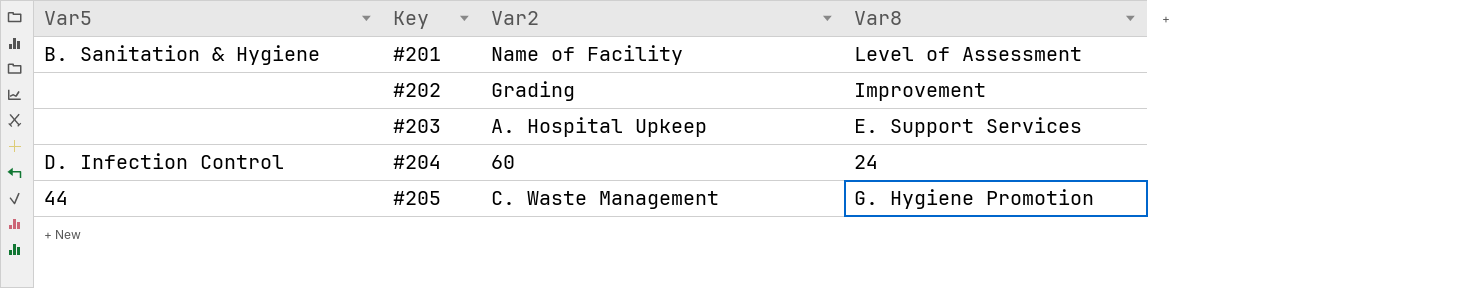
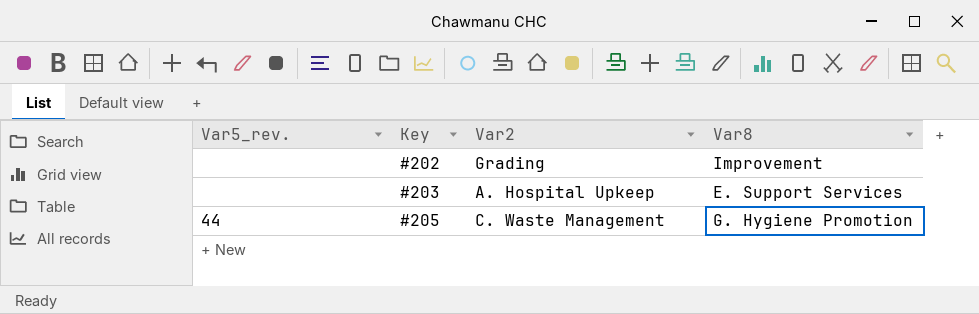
column name: Var5 -> Var5_rev.
row #201: B. Sanitation & Hygiene | Name of Facility | Level of Assessment -> none
row #204: D. Infection Control | 60 | 24 -> none

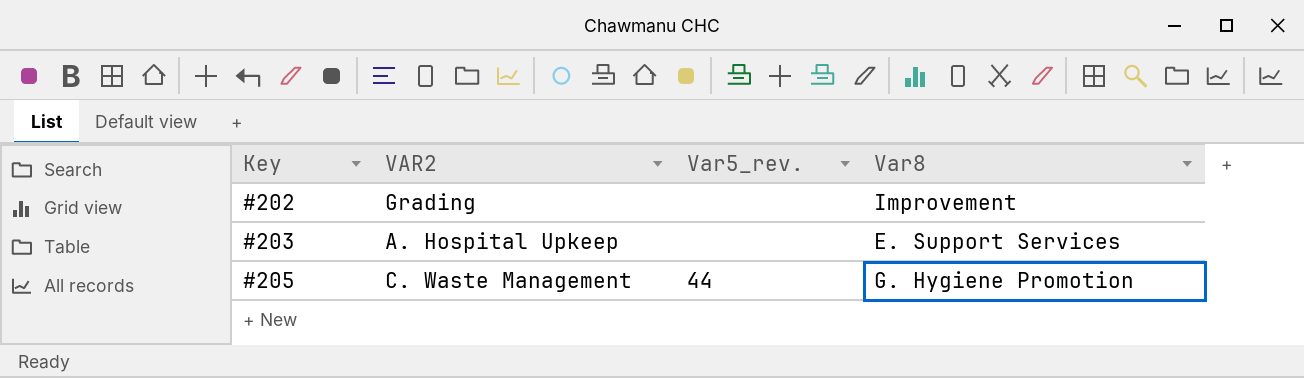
column name: Var2 -> VAR2
column Var5_rev. | position: 1 -> 3

